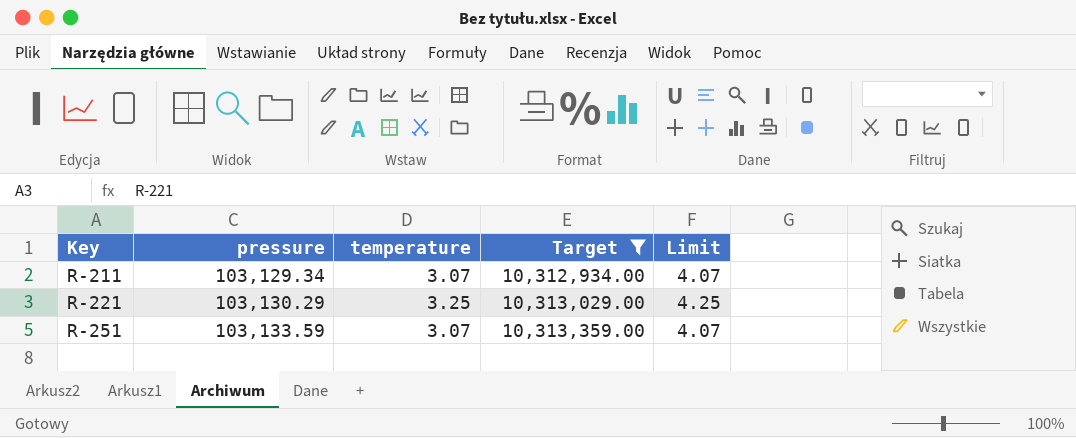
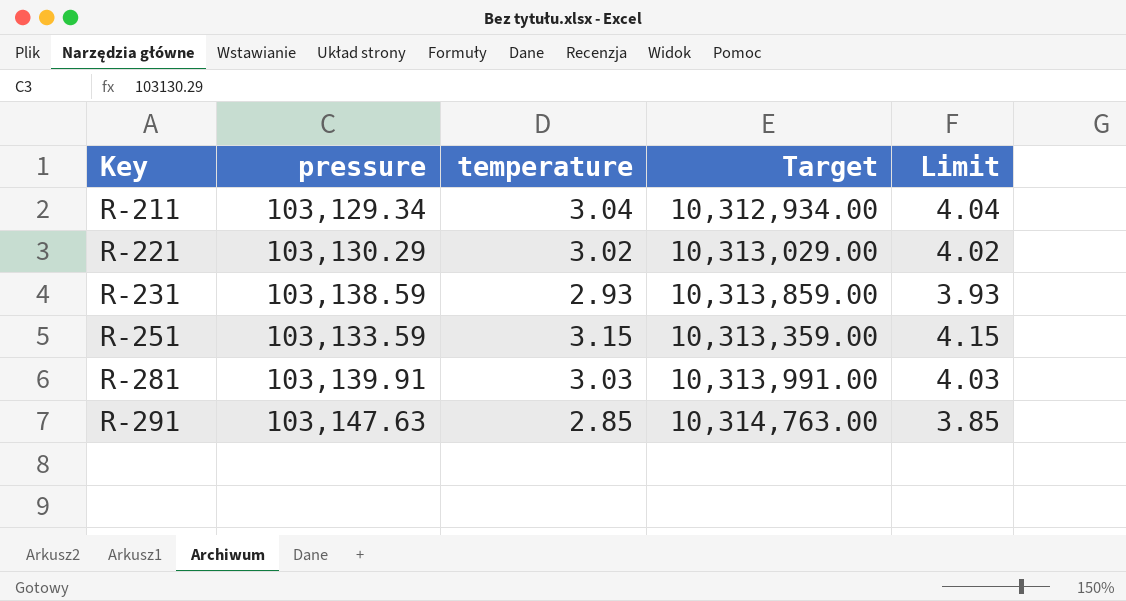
filter: Target <= 10,313,359.00 -> none
R-211 | temperature: 3.07 -> 3.04
R-211 | Limit: 4.07 -> 4.04
R-221 | temperature: 3.25 -> 3.02
R-221 | Limit: 4.25 -> 4.02
R-251 | temperature: 3.07 -> 3.15
R-251 | Limit: 4.07 -> 4.15

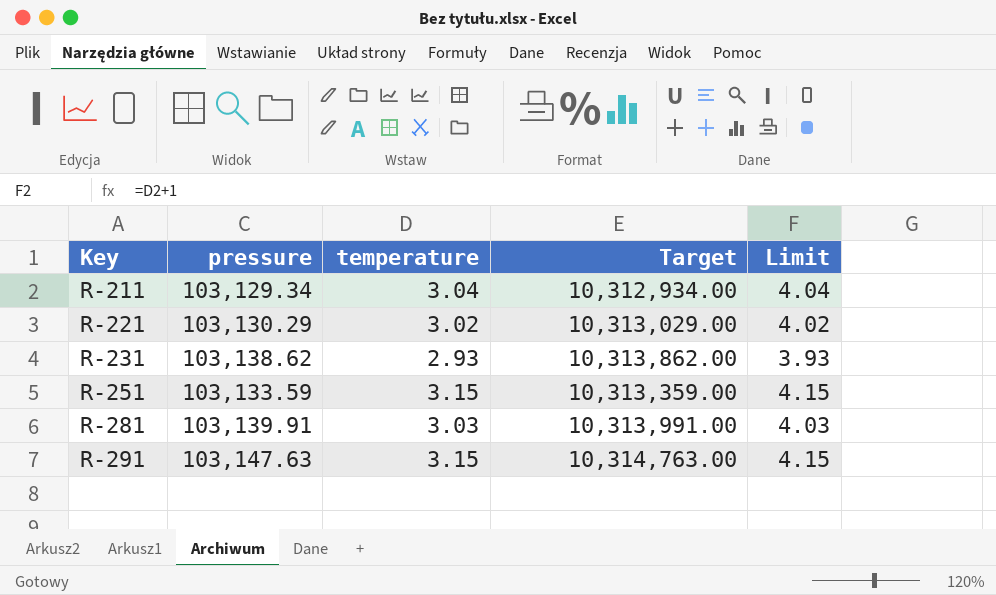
R-231 | pressure: 103,138.59 -> 103,138.62
R-231 | Target: 10,313,859.00 -> 10,313,862.00
R-291 | temperature: 2.85 -> 3.15
R-291 | Limit: 3.85 -> 4.15

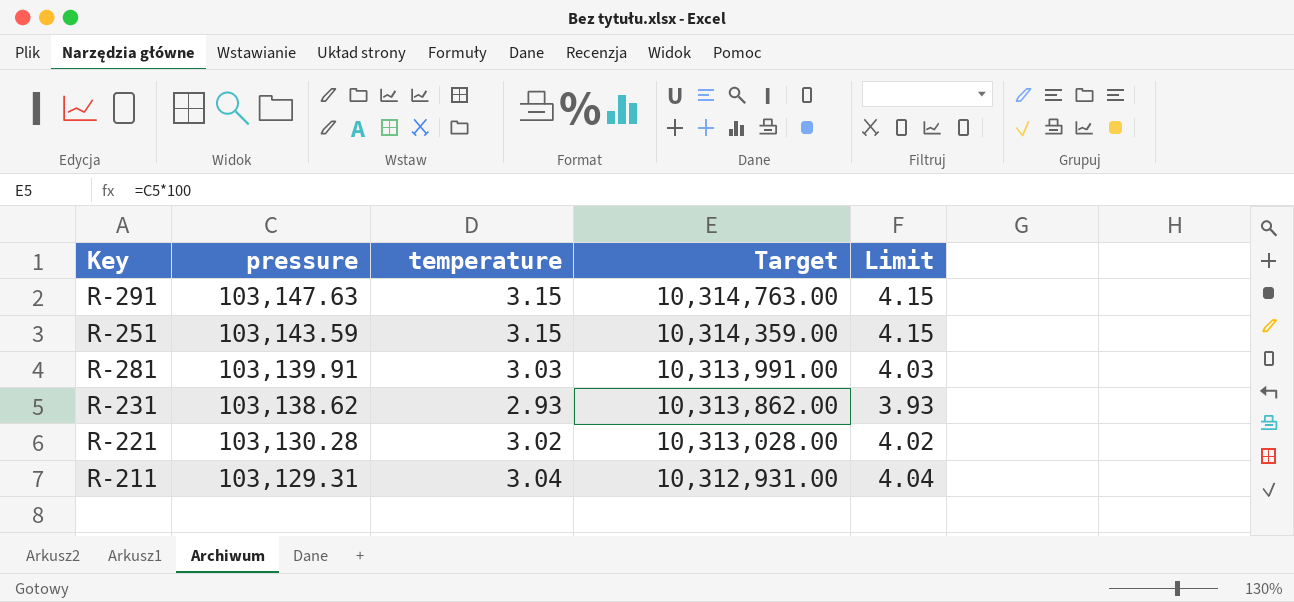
row order: Key ascending -> pressure descending
R-251 | pressure: 103,133.59 -> 103,143.59
R-251 | Target: 10,313,359.00 -> 10,314,359.00
R-221 | pressure: 103,130.29 -> 103,130.28
R-221 | Target: 10,313,029.00 -> 10,313,028.00
R-211 | pressure: 103,129.34 -> 103,129.31
R-211 | Target: 10,312,934.00 -> 10,312,931.00

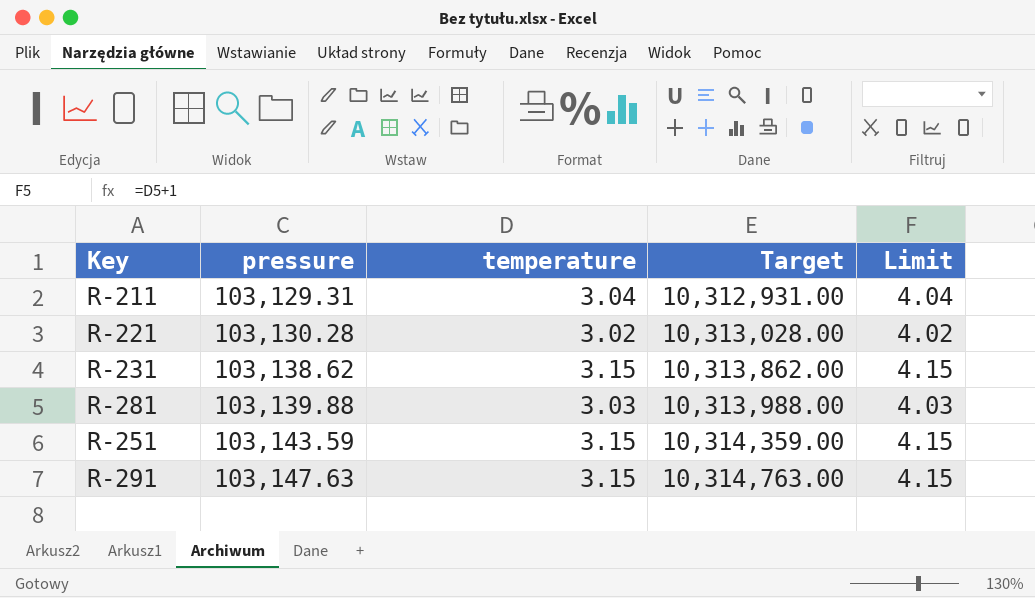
row order: pressure descending -> pressure ascending
R-231 | temperature: 2.93 -> 3.15
R-231 | Limit: 3.93 -> 4.15
R-281 | pressure: 103,139.91 -> 103,139.88
R-281 | Target: 10,313,991.00 -> 10,313,988.00

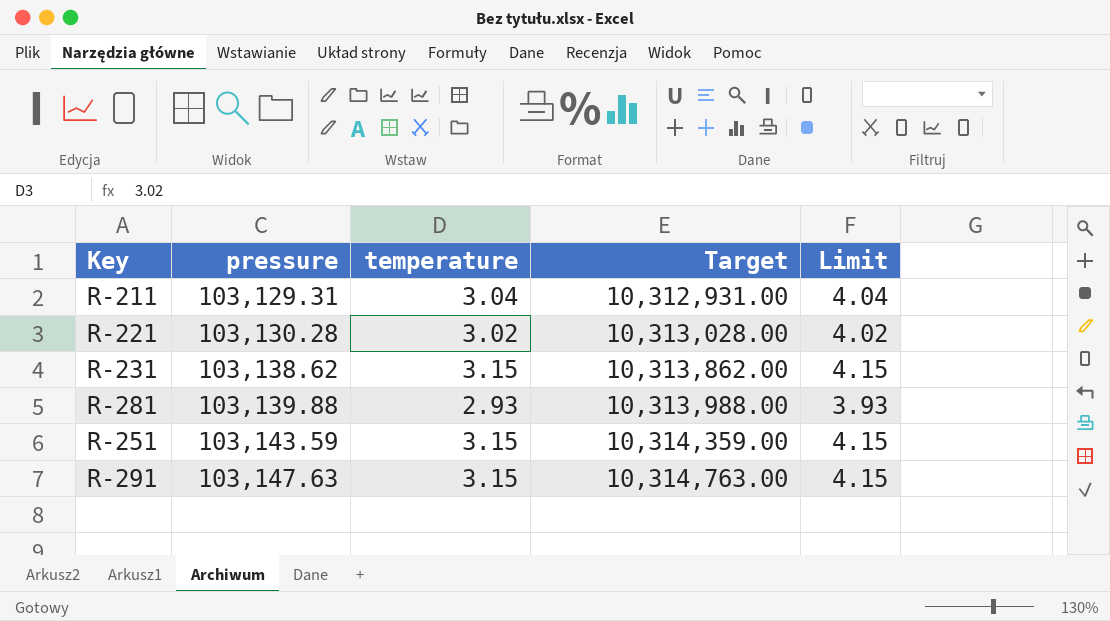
R-281 | temperature: 3.03 -> 2.93
R-281 | Limit: 4.03 -> 3.93

